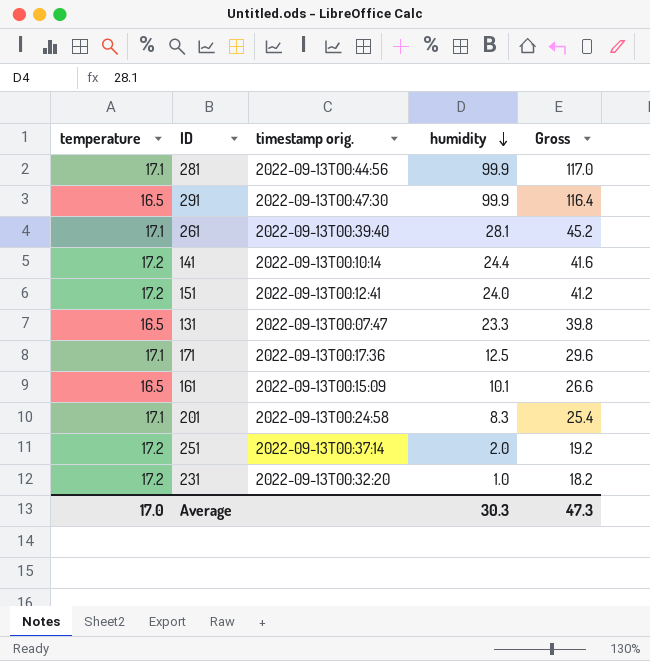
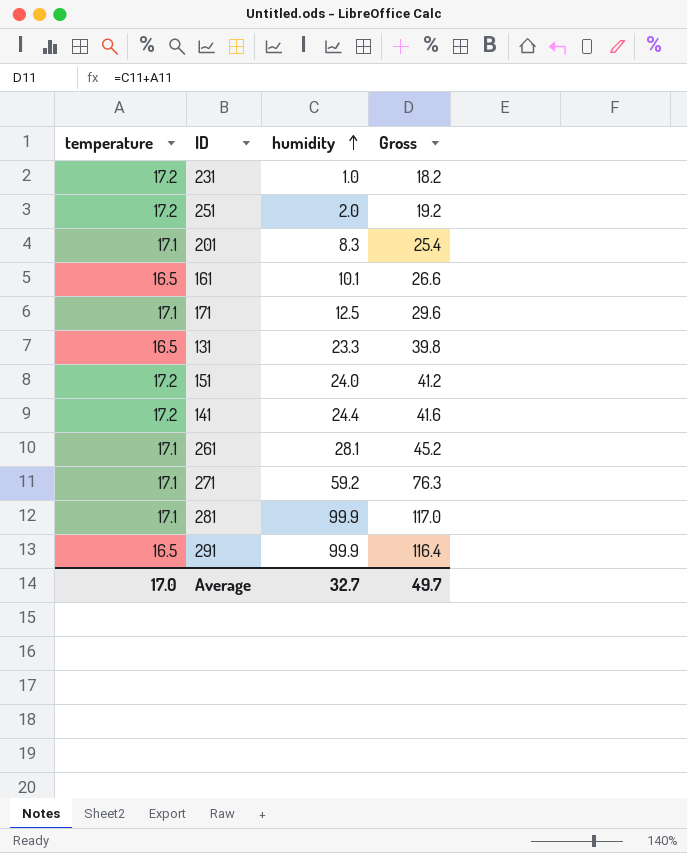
row order: humidity descending -> humidity ascending
column timestamp orig. | position: 3 -> none
row 271: none -> 17.1 | 59.2 | 76.3
Average | humidity: 30.3 -> 32.7
Average | Gross: 47.3 -> 49.7

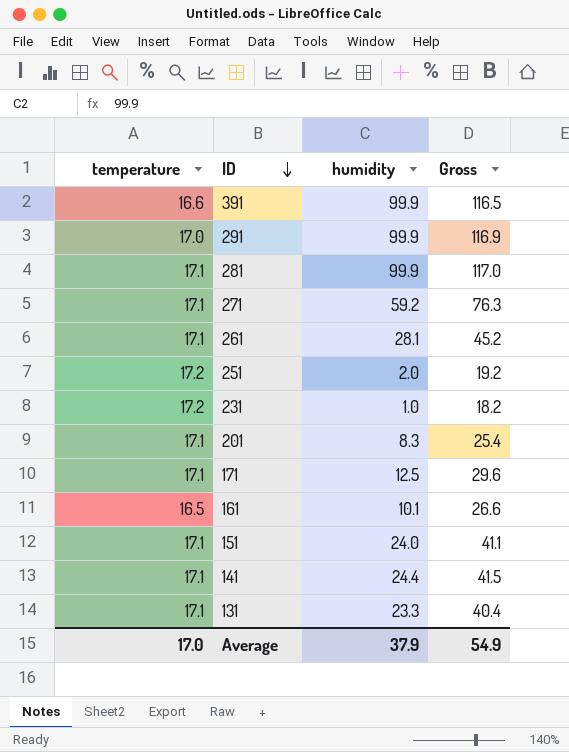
row order: humidity ascending -> ID descending
row 391: none -> 16.6 | 99.9 | 116.5
291 | temperature: 16.5 -> 17.0
291 | Gross: 116.4 -> 116.9
151 | temperature: 17.2 -> 17.1
151 | Gross: 41.2 -> 41.1
141 | temperature: 17.2 -> 17.1
141 | Gross: 41.6 -> 41.5
131 | temperature: 16.5 -> 17.1
131 | Gross: 39.8 -> 40.4
Average | humidity: 32.7 -> 37.9
Average | Gross: 49.7 -> 54.9

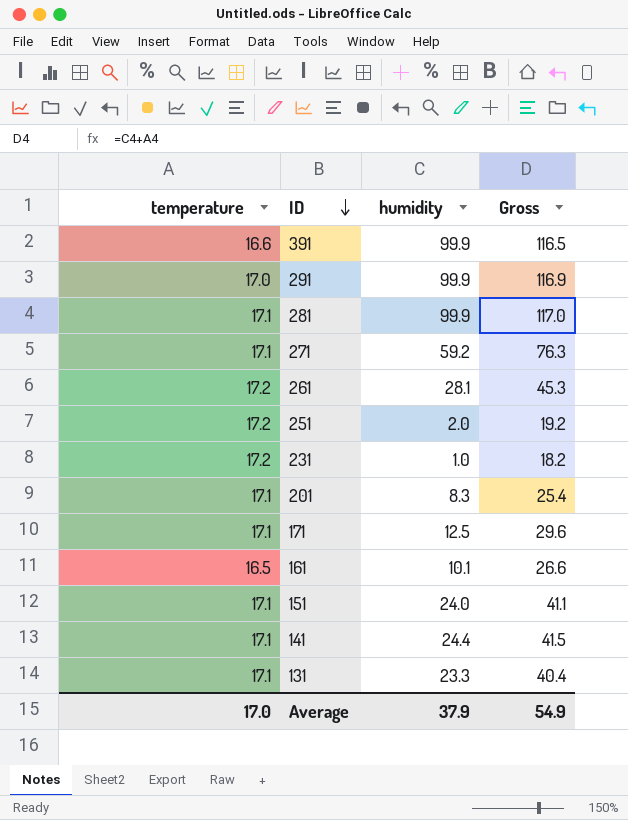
261 | temperature: 17.1 -> 17.2
261 | Gross: 45.2 -> 45.3

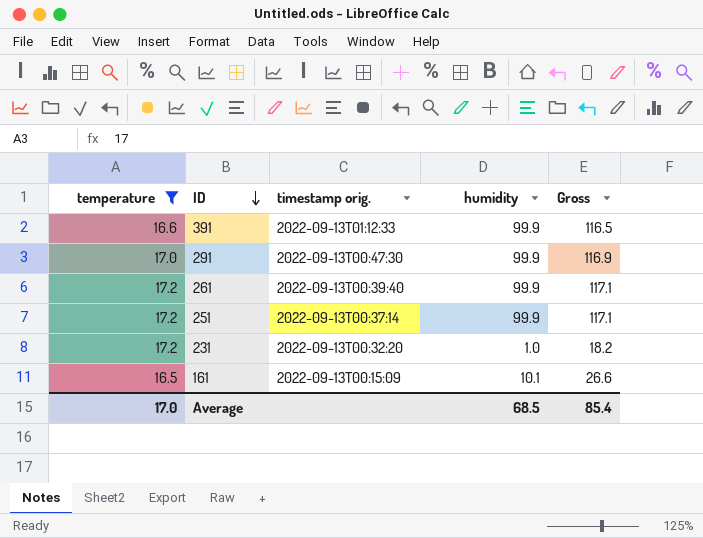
filter: none -> temperature != 17.1
column timestamp orig. | position: none -> 3
261 | humidity: 28.1 -> 99.9
261 | Gross: 45.3 -> 117.1
251 | humidity: 2.0 -> 99.9
251 | Gross: 19.2 -> 117.1
Average | humidity: 37.9 -> 68.5
Average | Gross: 54.9 -> 85.4

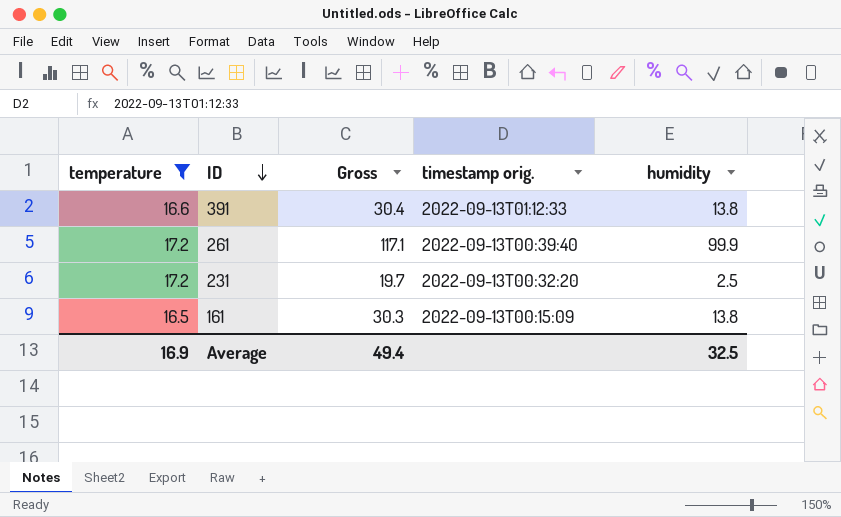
column Gross | position: 5 -> 3
row 291: 17.0 | 2022-09-13T00:47:30 | 99.9 | 116.9 -> none
row 251: 17.2 | 2022-09-13T00:37:14 | 99.9 | 117.1 -> none
391 | Gross: 116.5 -> 30.4
391 | humidity: 99.9 -> 13.8
231 | Gross: 18.2 -> 19.7
231 | humidity: 1.0 -> 2.5
161 | Gross: 26.6 -> 30.3
161 | humidity: 10.1 -> 13.8
Average | temperature: 17.0 -> 16.9
Average | Gross: 85.4 -> 49.4
Average | humidity: 68.5 -> 32.5

